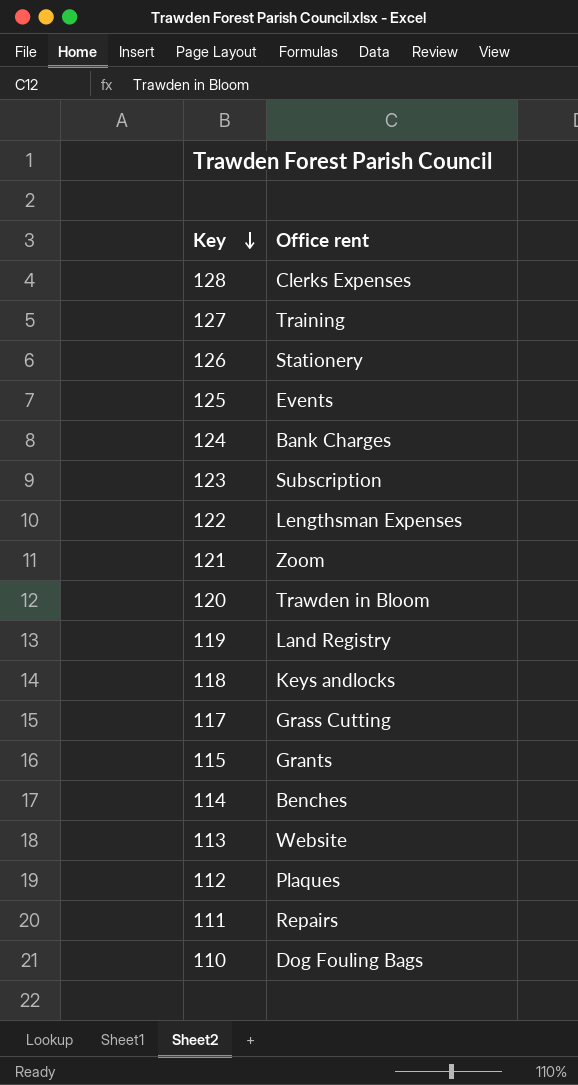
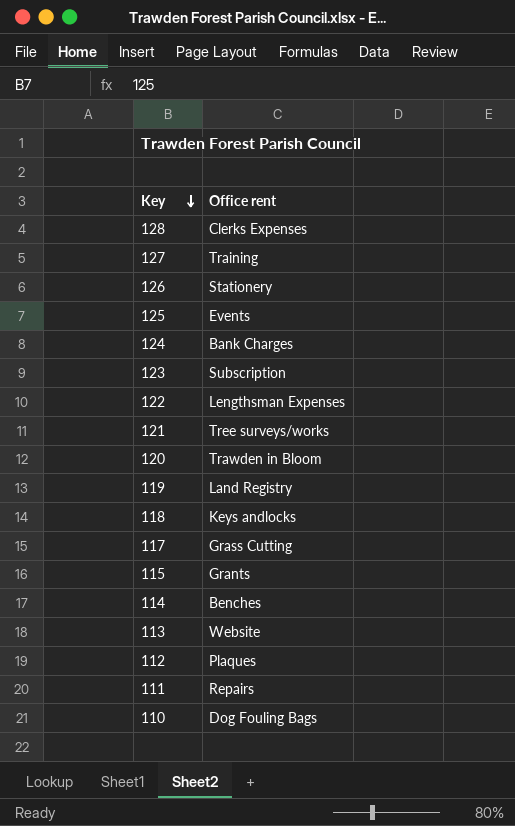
121 | Office rent: Zoom -> Tree surveys/works

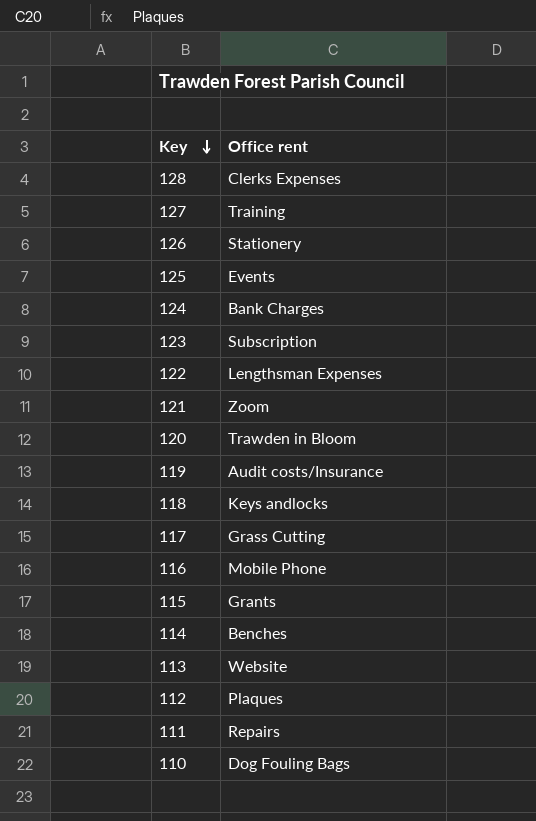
121 | Office rent: Tree surveys/works -> Zoom
119 | Office rent: Land Registry -> Audit costs/Insurance
row 116: none -> Mobile Phone

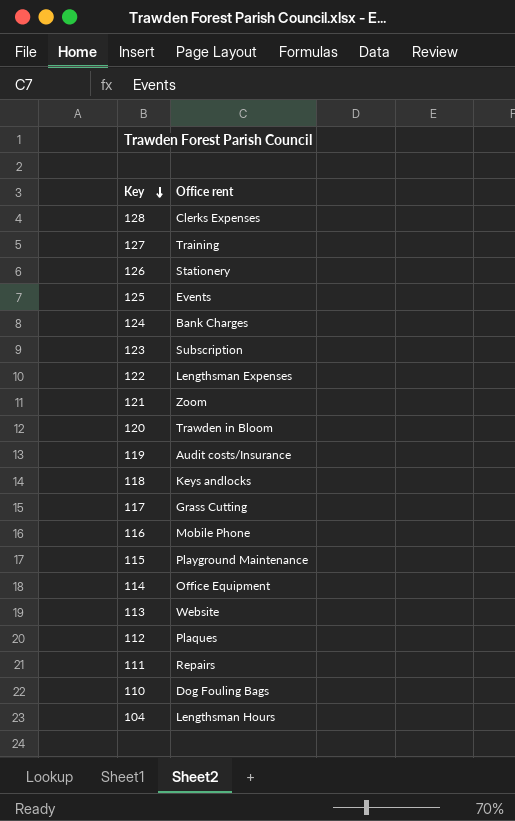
115 | Office rent: Grants -> Playground Maintenance
114 | Office rent: Benches -> Office Equipment
row 104: none -> Lengthsman Hours

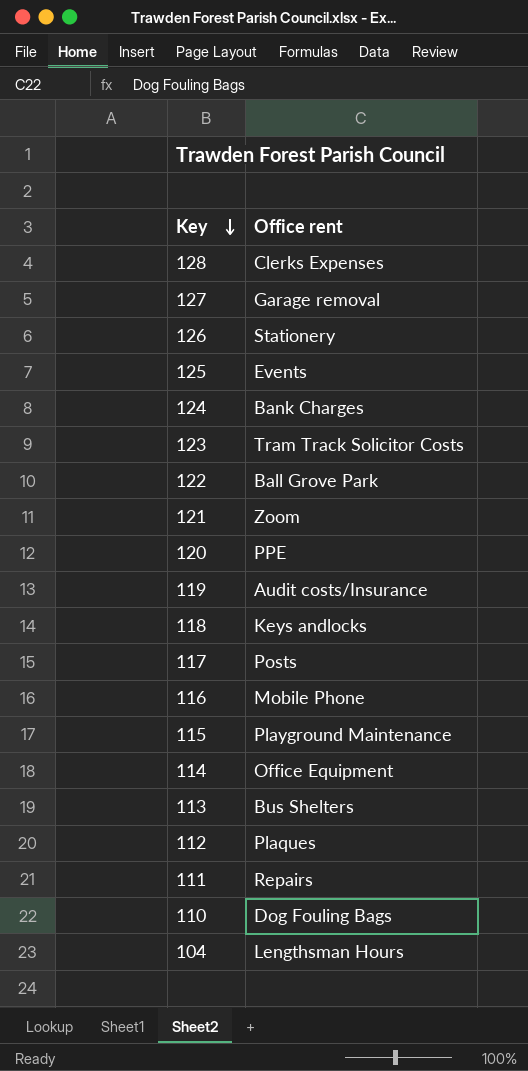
127 | Office rent: Training -> Garage removal
123 | Office rent: Subscription -> Tram Track Solicitor Costs
122 | Office rent: Lengthsman Expenses -> Ball Grove Park
120 | Office rent: Trawden in Bloom -> PPE
117 | Office rent: Grass Cutting -> Posts
113 | Office rent: Website -> Bus Shelters

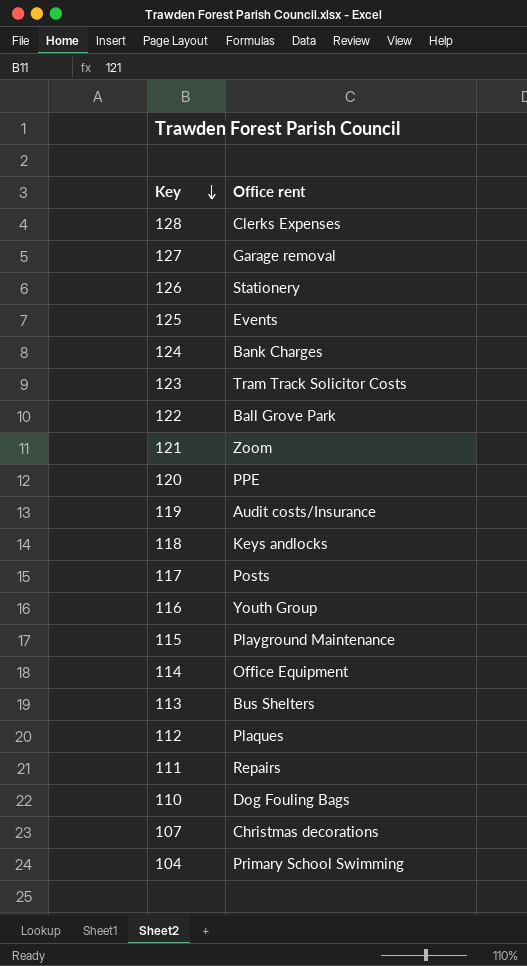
116 | Office rent: Mobile Phone -> Youth Group
row 107: none -> Christmas decorations
104 | Office rent: Lengthsman Hours -> Primary School Swimming

